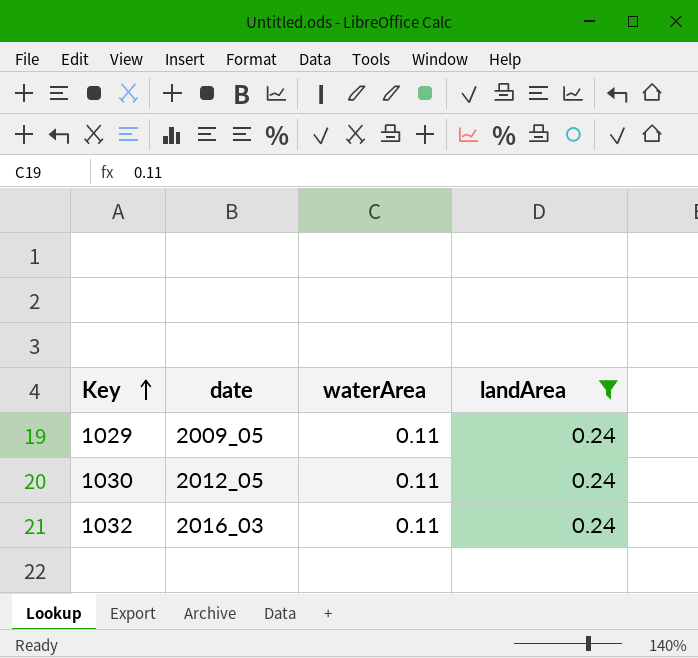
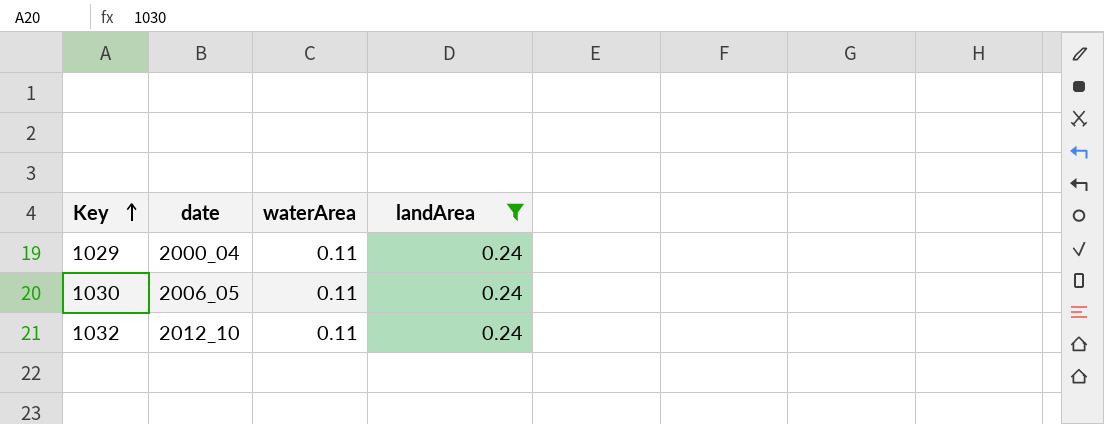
1029 | date: 2009_05 -> 2000_04
1030 | date: 2012_05 -> 2006_05
1032 | date: 2016_03 -> 2012_10

